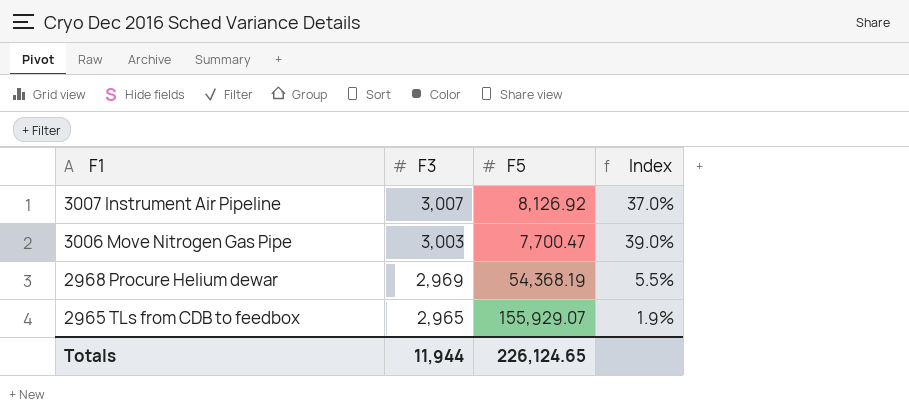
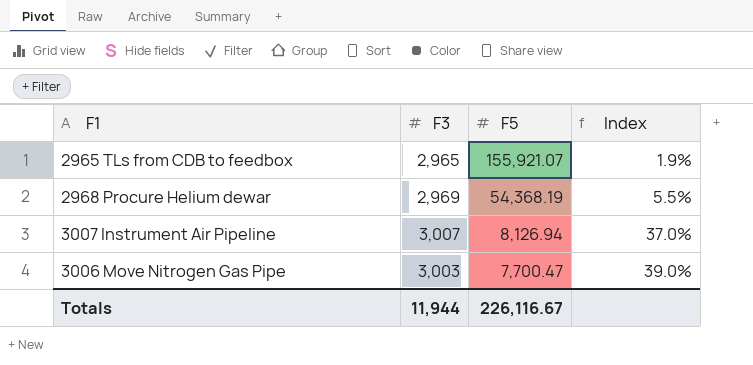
row order: F1 descending -> F5 descending
2965 TLs from CDB to feedbox | F5: 155,929.07 -> 155,921.07
3007 Instrument Air Pipeline | F5: 8,126.92 -> 8,126.94
Totals | F5: 226,124.65 -> 226,116.67

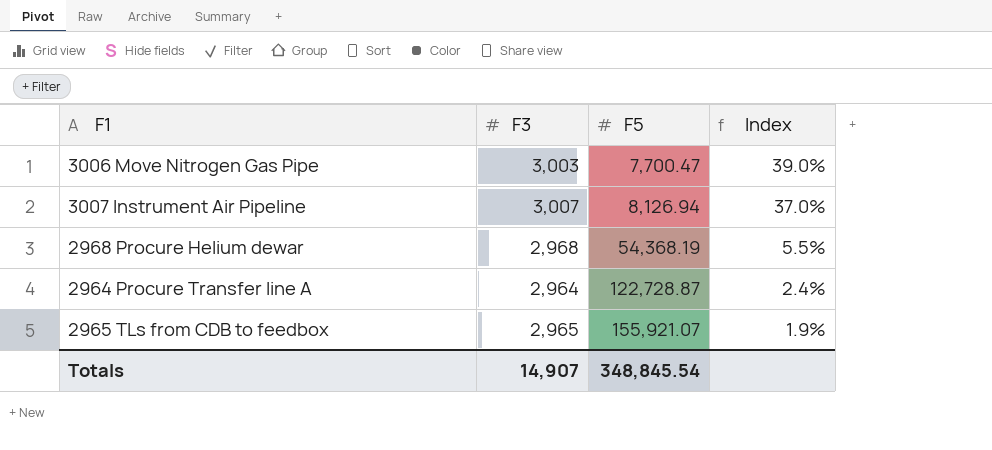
row order: F5 descending -> F5 ascending
2968 Procure Helium dewar | F3: 2,969 -> 2,968
row 2964 Procure Transfer line A: none -> 2,964 | 122,728.87 | 2.4%
Totals | F3: 11,944 -> 14,907
Totals | F5: 226,116.67 -> 348,845.54

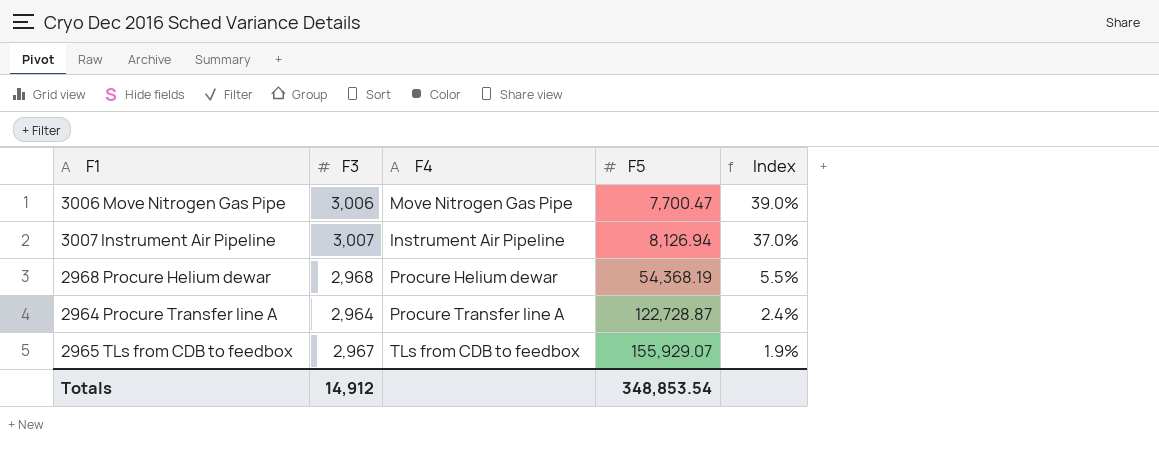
column F4 | position: none -> 3
3006 Move Nitrogen Gas Pipe | F3: 3,003 -> 3,006
2965 TLs from CDB to feedbox | F3: 2,965 -> 2,967
2965 TLs from CDB to feedbox | F5: 155,921.07 -> 155,929.07
Totals | F3: 14,907 -> 14,912
Totals | F5: 348,845.54 -> 348,853.54

